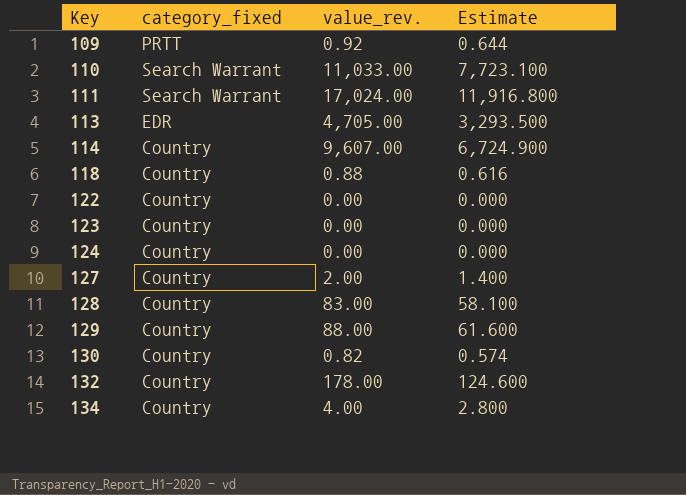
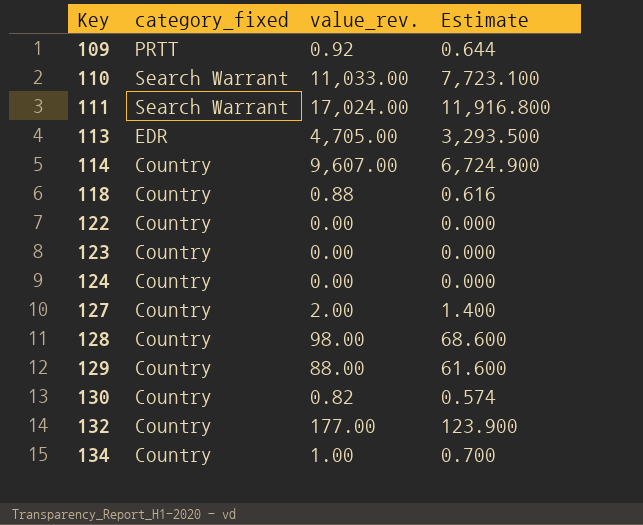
128 | value_rev.: 83.00 -> 98.00
128 | Estimate: 58.100 -> 68.600
132 | value_rev.: 178.00 -> 177.00
132 | Estimate: 124.600 -> 123.900
134 | value_rev.: 4.00 -> 1.00
134 | Estimate: 2.800 -> 0.700

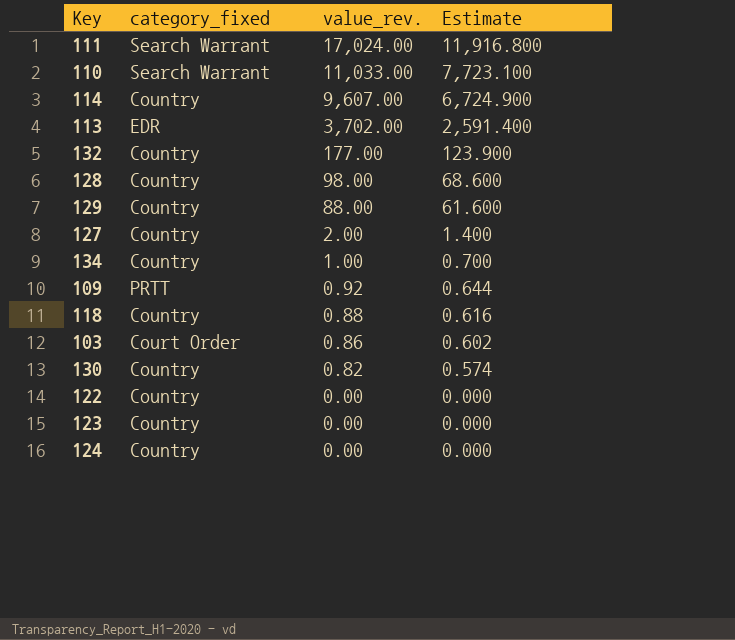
row order: Key ascending -> value_rev. descending
113 | value_rev.: 4,705.00 -> 3,702.00
113 | Estimate: 3,293.500 -> 2,591.400
row 103: none -> Court Order | 0.86 | 0.602

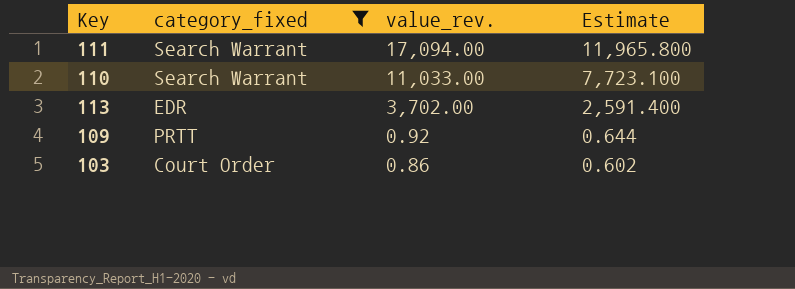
filter: none -> category_fixed != Country
111 | value_rev.: 17,024.00 -> 17,094.00
111 | Estimate: 11,916.800 -> 11,965.800

